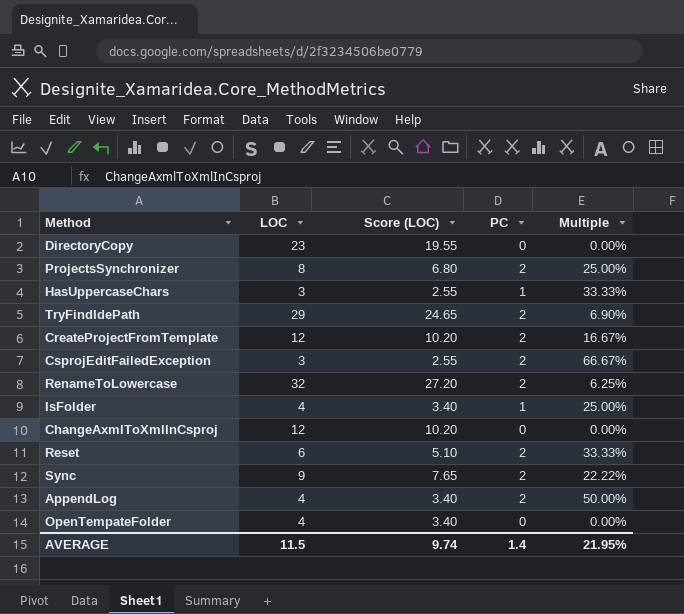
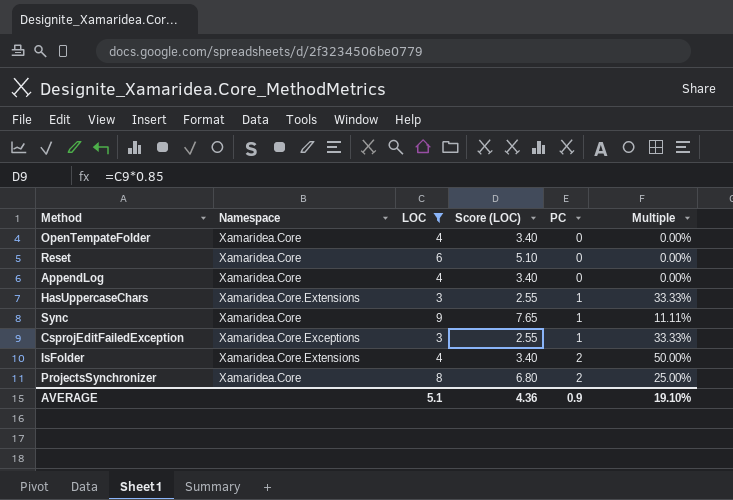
filter: none -> LOC <= 9
row order: none -> PC ascending
column Namespace | position: none -> 2
Reset | PC: 2 -> 0
Reset | Multiple: 33.33% -> 0.00%
AppendLog | PC: 2 -> 0
AppendLog | Multiple: 50.00% -> 0.00%
Sync | PC: 2 -> 1
Sync | Multiple: 22.22% -> 11.11%
CsprojEditFailedException | PC: 2 -> 1
CsprojEditFailedException | Multiple: 66.67% -> 33.33%
IsFolder | PC: 1 -> 2
IsFolder | Multiple: 25.00% -> 50.00%
AVERAGE | LOC: 11.5 -> 5.1
AVERAGE | Score (LOC): 9.74 -> 4.36
AVERAGE | PC: 1.4 -> 0.9
AVERAGE | Multiple: 21.95% -> 19.10%

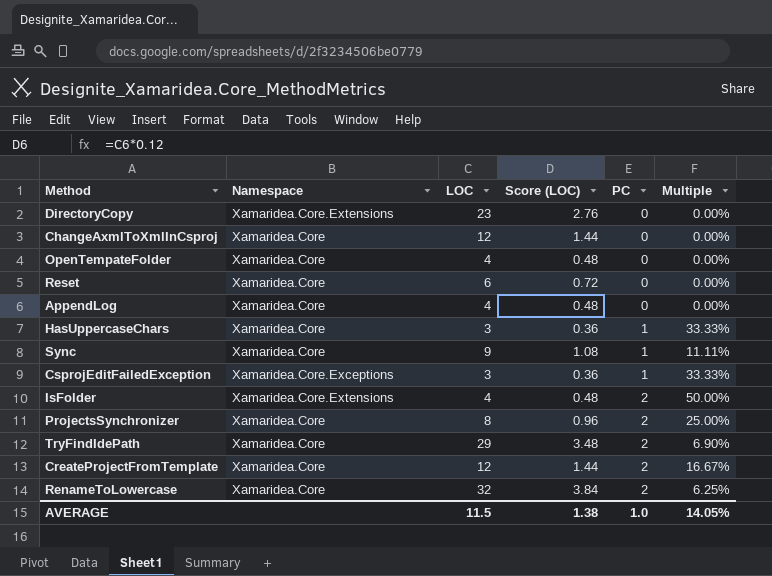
filter: LOC <= 9 -> none
column Score (LOC) | formula: [LOC] * 0.85 -> [LOC] * 0.12
HasUppercaseChars | Namespace: Xamaridea.Core.Extensions -> Xamaridea.Core
AVERAGE | LOC: 5.1 -> 11.5
AVERAGE | Score (LOC): 4.36 -> 1.38
AVERAGE | PC: 0.9 -> 1.0
AVERAGE | Multiple: 19.10% -> 14.05%

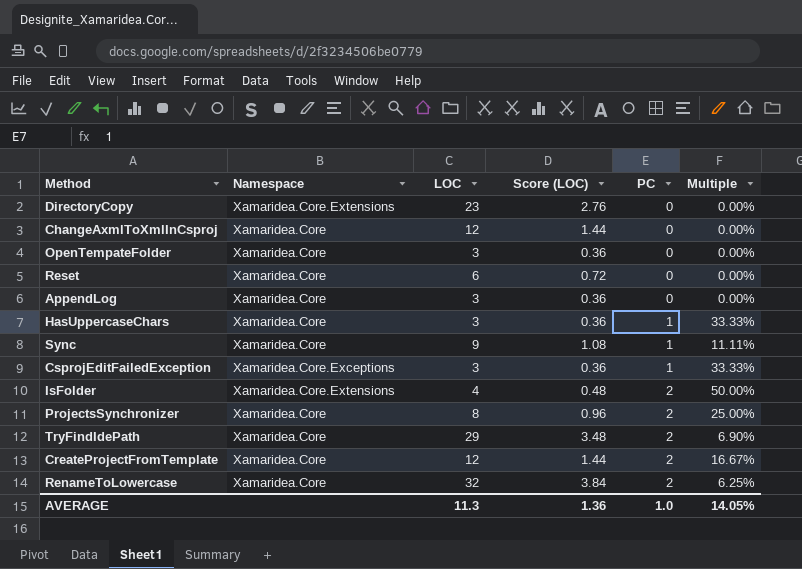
OpenTempateFolder | LOC: 4 -> 3
OpenTempateFolder | Score (LOC): 0.48 -> 0.36
AppendLog | LOC: 4 -> 3
AppendLog | Score (LOC): 0.48 -> 0.36
AVERAGE | LOC: 11.5 -> 11.3
AVERAGE | Score (LOC): 1.38 -> 1.36

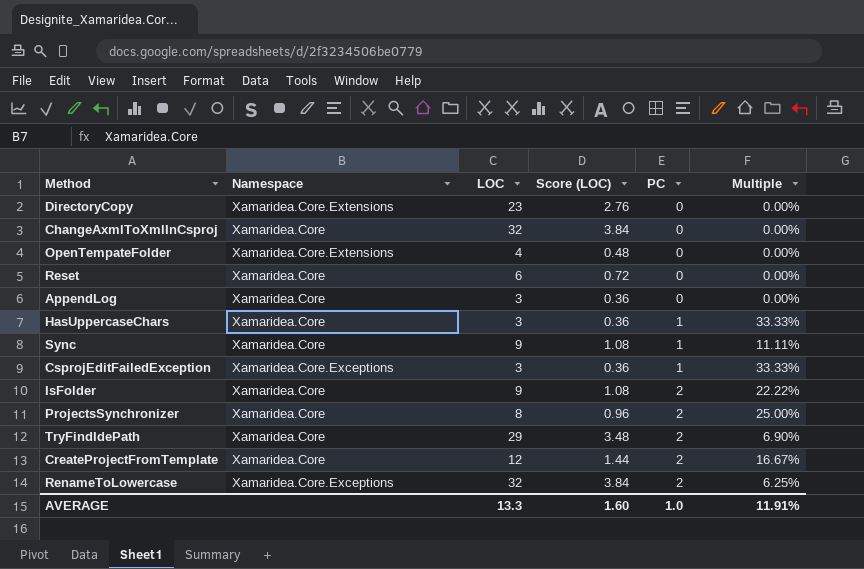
ChangeAxmlToXmlInCsproj | LOC: 12 -> 32
ChangeAxmlToXmlInCsproj | Score (LOC): 1.44 -> 3.84
OpenTempateFolder | Namespace: Xamaridea.Core -> Xamaridea.Core.Extensions
OpenTempateFolder | LOC: 3 -> 4
OpenTempateFolder | Score (LOC): 0.36 -> 0.48
IsFolder | Namespace: Xamaridea.Core.Extensions -> Xamaridea.Core
IsFolder | LOC: 4 -> 9
IsFolder | Score (LOC): 0.48 -> 1.08
IsFolder | Multiple: 50.00% -> 22.22%
RenameToLowercase | Namespace: Xamaridea.Core -> Xamaridea.Core.Exceptions
AVERAGE | LOC: 11.3 -> 13.3
AVERAGE | Score (LOC): 1.36 -> 1.60
AVERAGE | Multiple: 14.05% -> 11.91%

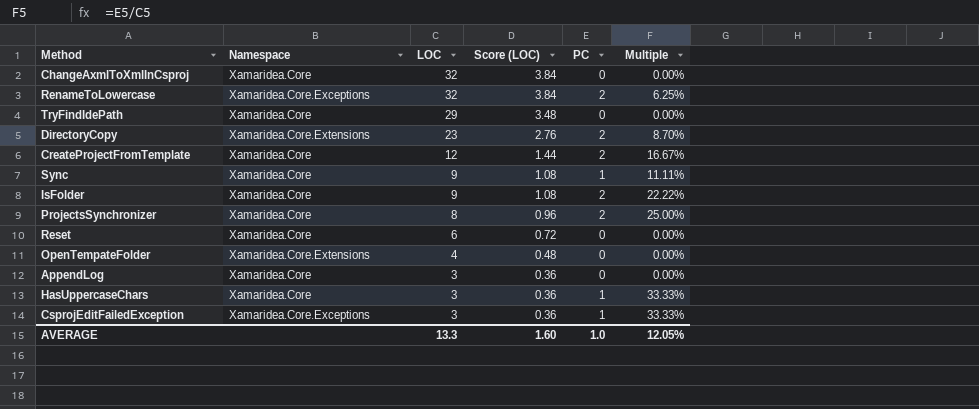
row order: PC ascending -> LOC descending
TryFindIdePath | PC: 2 -> 0
TryFindIdePath | Multiple: 6.90% -> 0.00%
DirectoryCopy | PC: 0 -> 2
DirectoryCopy | Multiple: 0.00% -> 8.70%
AVERAGE | Multiple: 11.91% -> 12.05%

